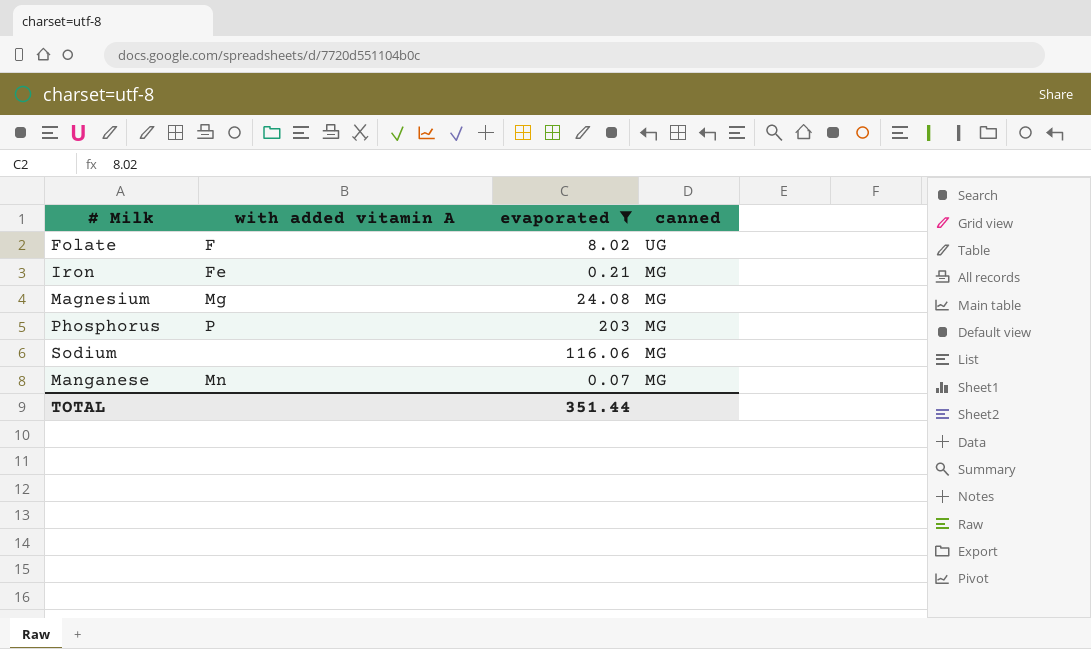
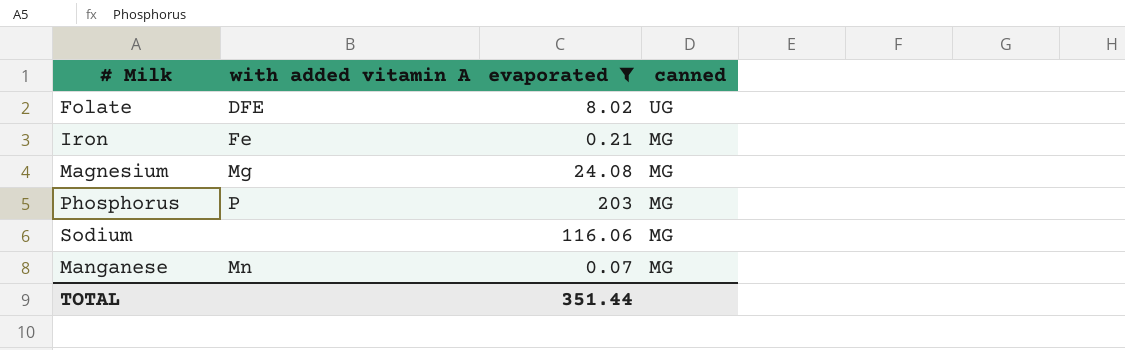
Folate | with added vitamin A: F -> DFE

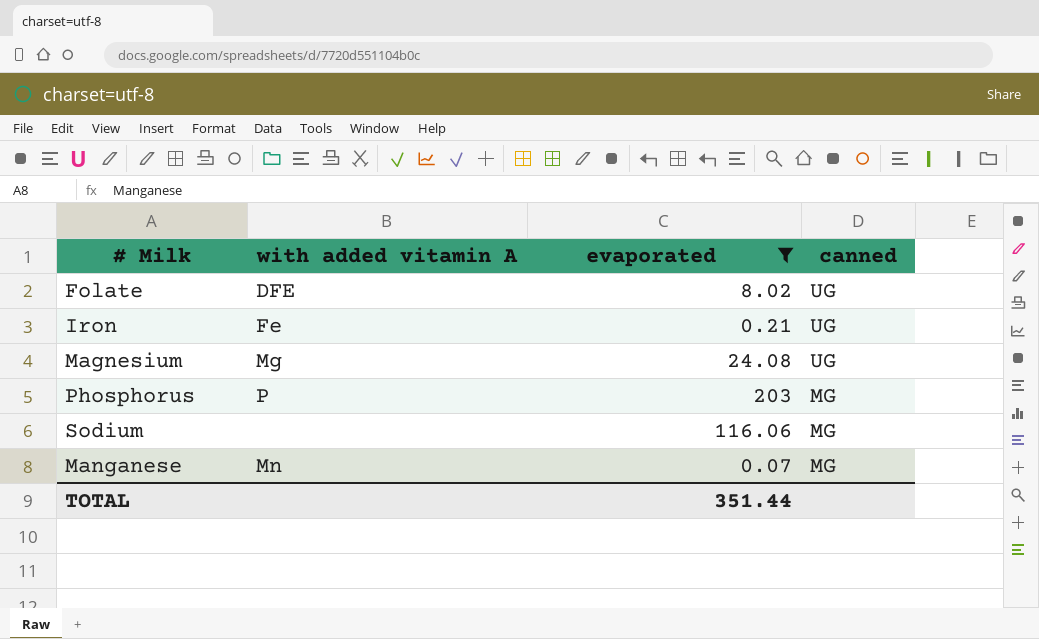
Iron | canned: MG -> UG
Magnesium | canned: MG -> UG

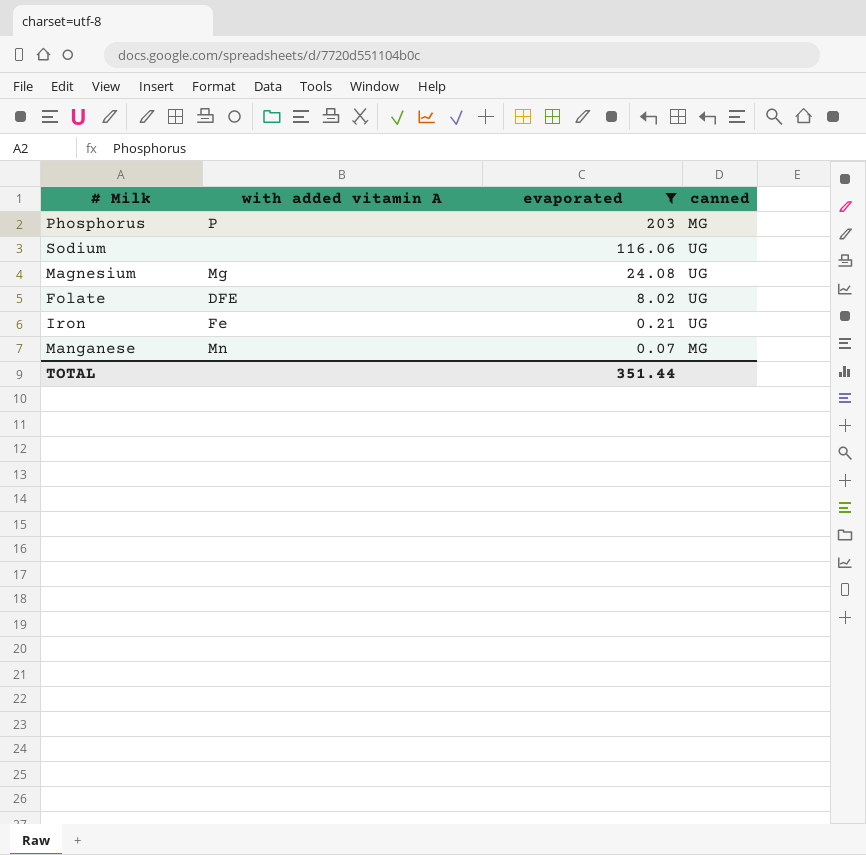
row order: canned descending -> evaporated descending
Sodium | canned: MG -> UG

